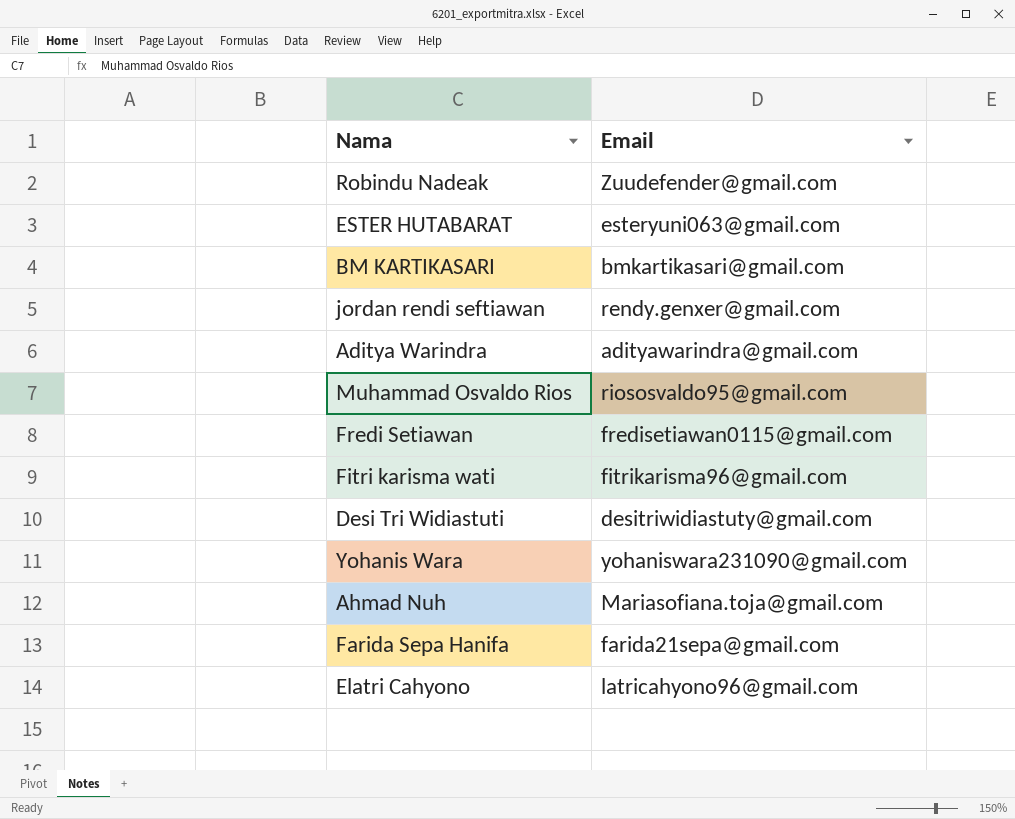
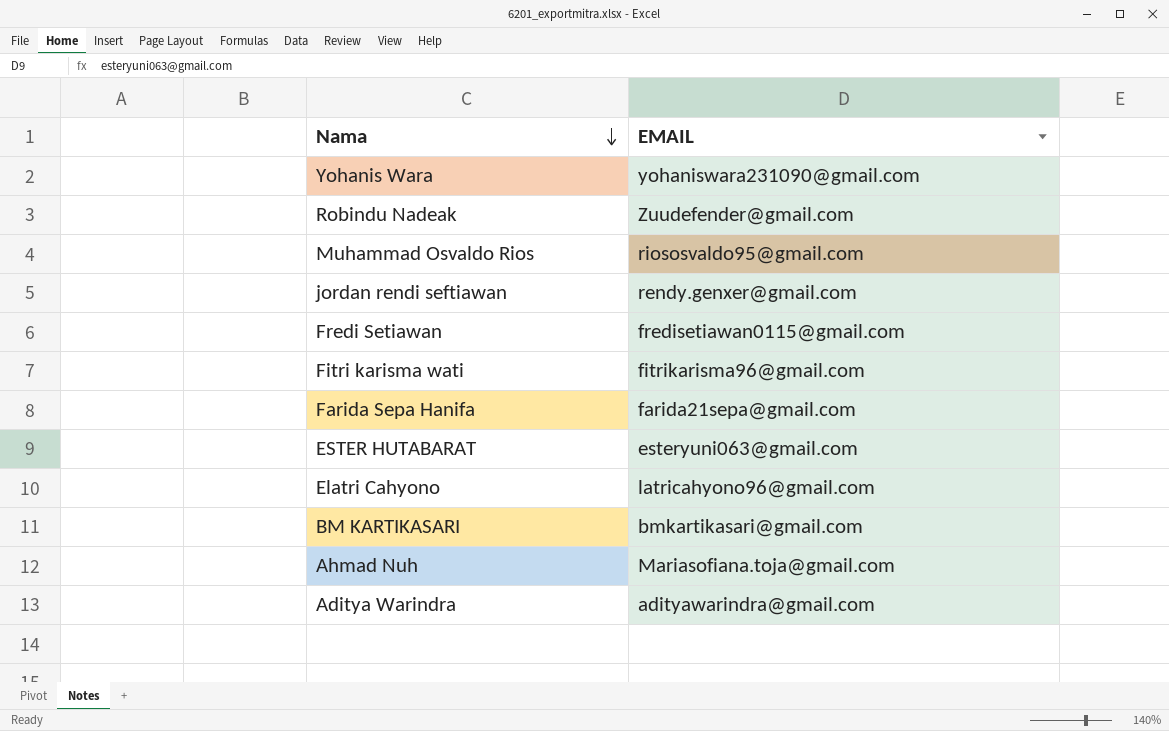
row order: none -> Nama descending
column name: Email -> EMAIL
row Desi Tri Widiastuti: desitriwidiastuty@gmail.com -> none

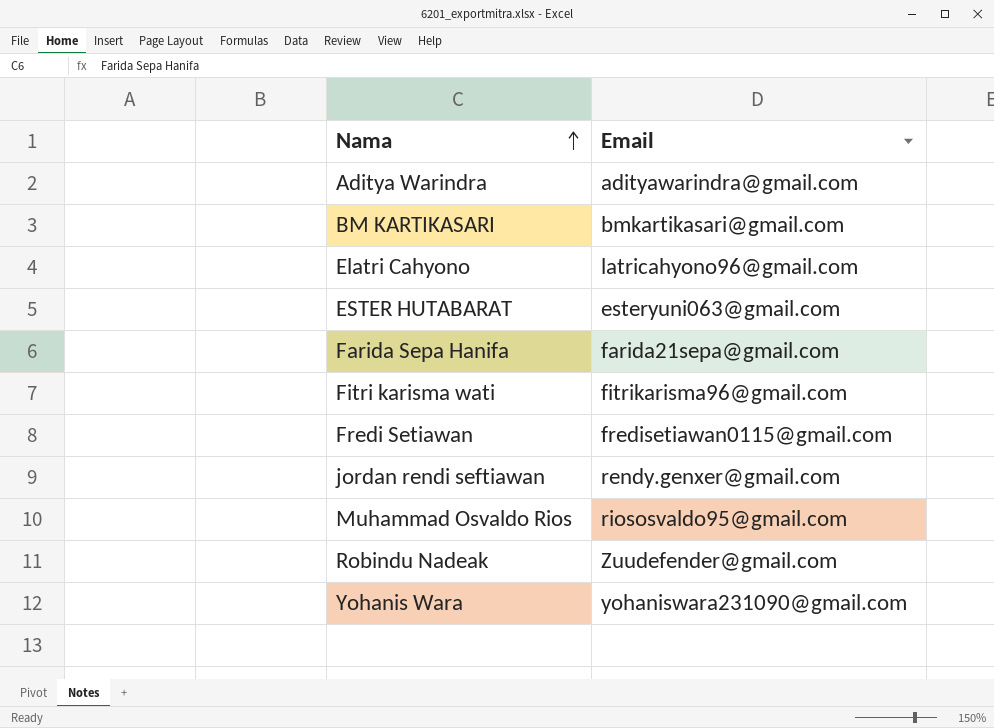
row order: Nama descending -> Nama ascending
column name: EMAIL -> Email
row Ahmad Nuh: Mariasofiana.toja@gmail.com -> none

